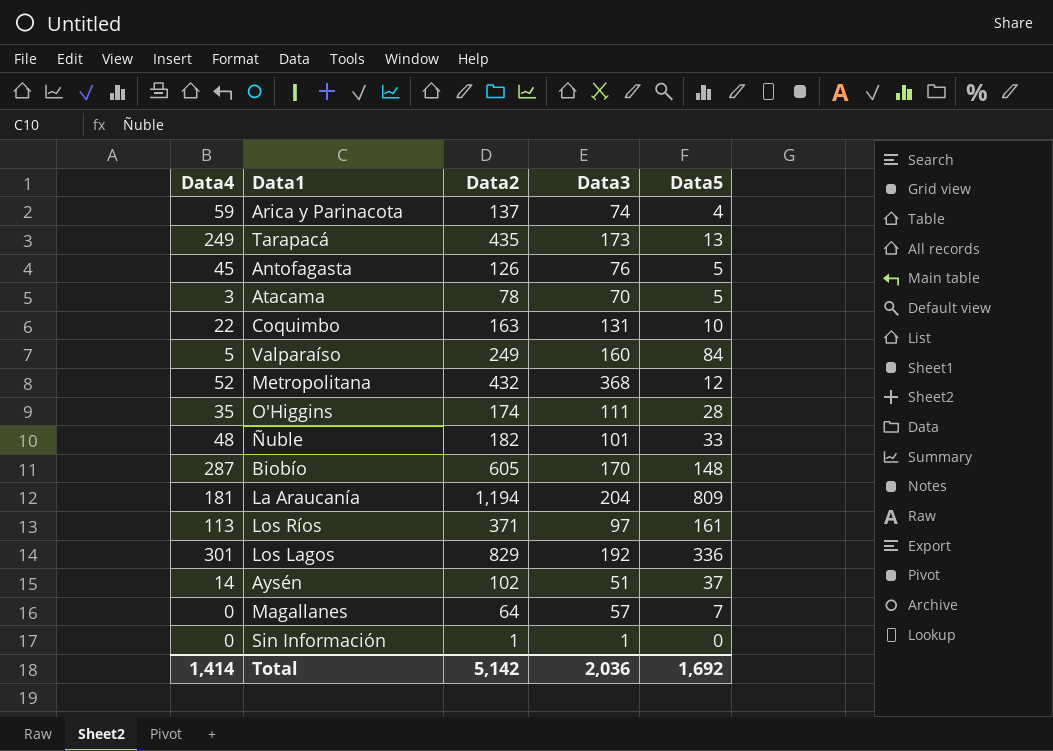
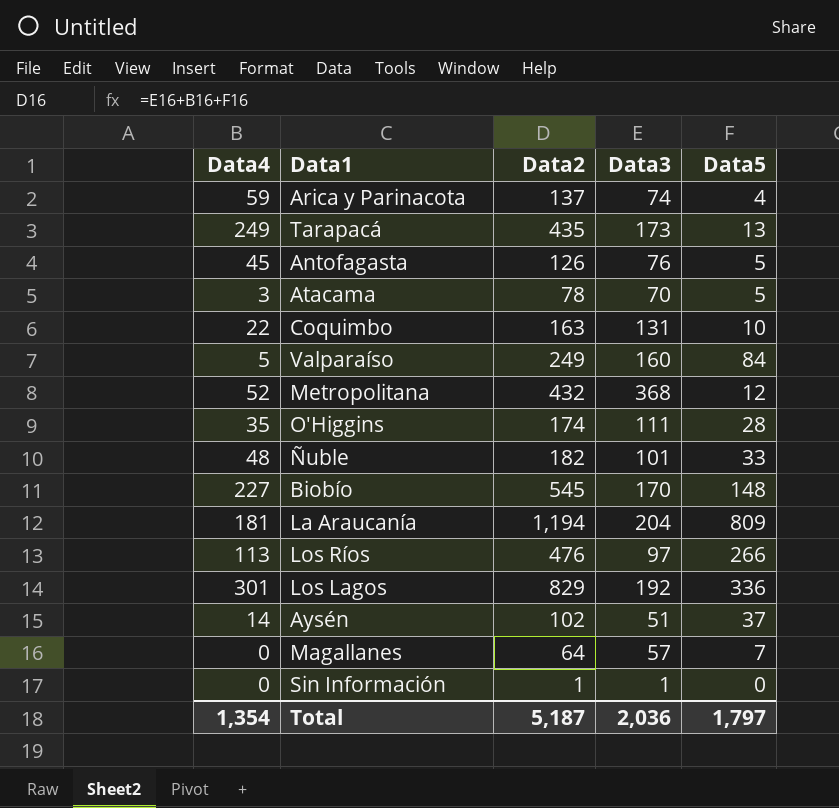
Biobío | Data4: 287 -> 227
Biobío | Data2: 605 -> 545
Los Ríos | Data2: 371 -> 476
Los Ríos | Data5: 161 -> 266
Total | Data4: 1,414 -> 1,354
Total | Data2: 5,142 -> 5,187
Total | Data5: 1,692 -> 1,797

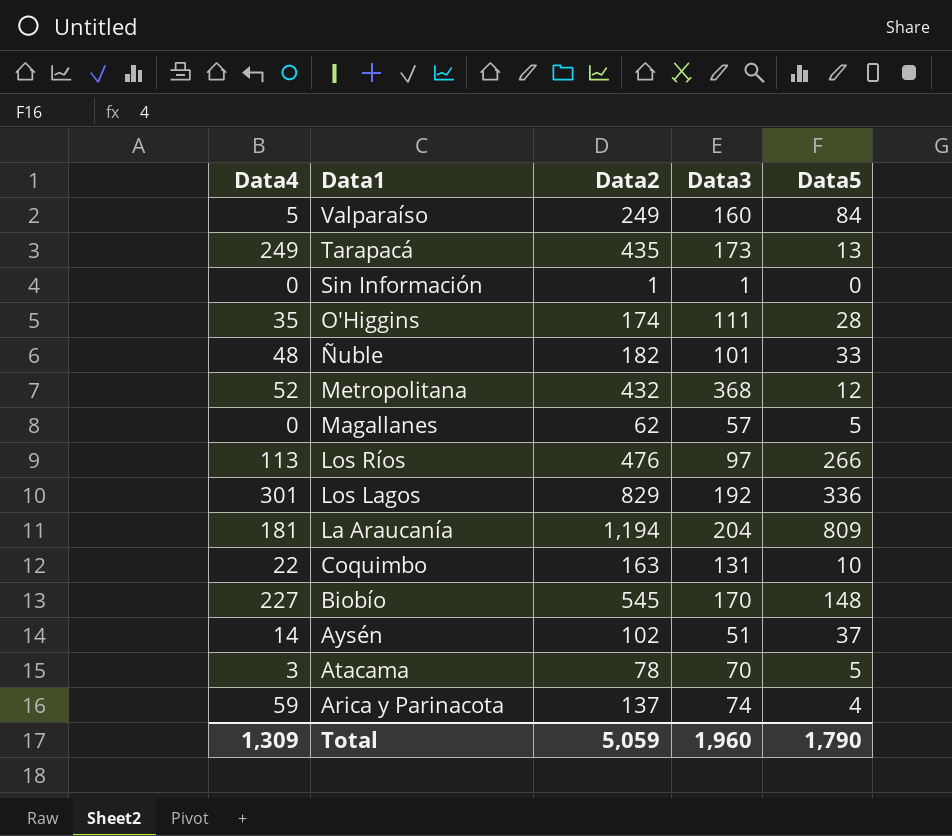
row order: none -> Data1 descending
row Antofagasta: 45 | 126 | 76 | 5 -> none
Magallanes | Data2: 64 -> 62
Magallanes | Data5: 7 -> 5
Total | Data4: 1,354 -> 1,309
Total | Data2: 5,187 -> 5,059
Total | Data3: 2,036 -> 1,960
Total | Data5: 1,797 -> 1,790

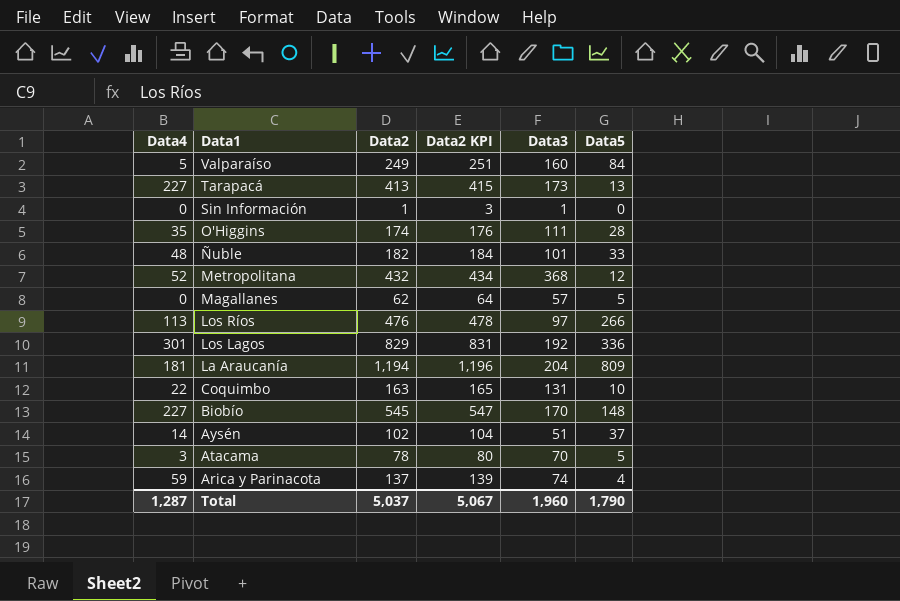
column Data2 KPI | formula: none -> [Data2] + 2
Tarapacá | Data4: 249 -> 227
Tarapacá | Data2: 435 -> 413
Total | Data4: 1,309 -> 1,287
Total | Data2: 5,059 -> 5,037

